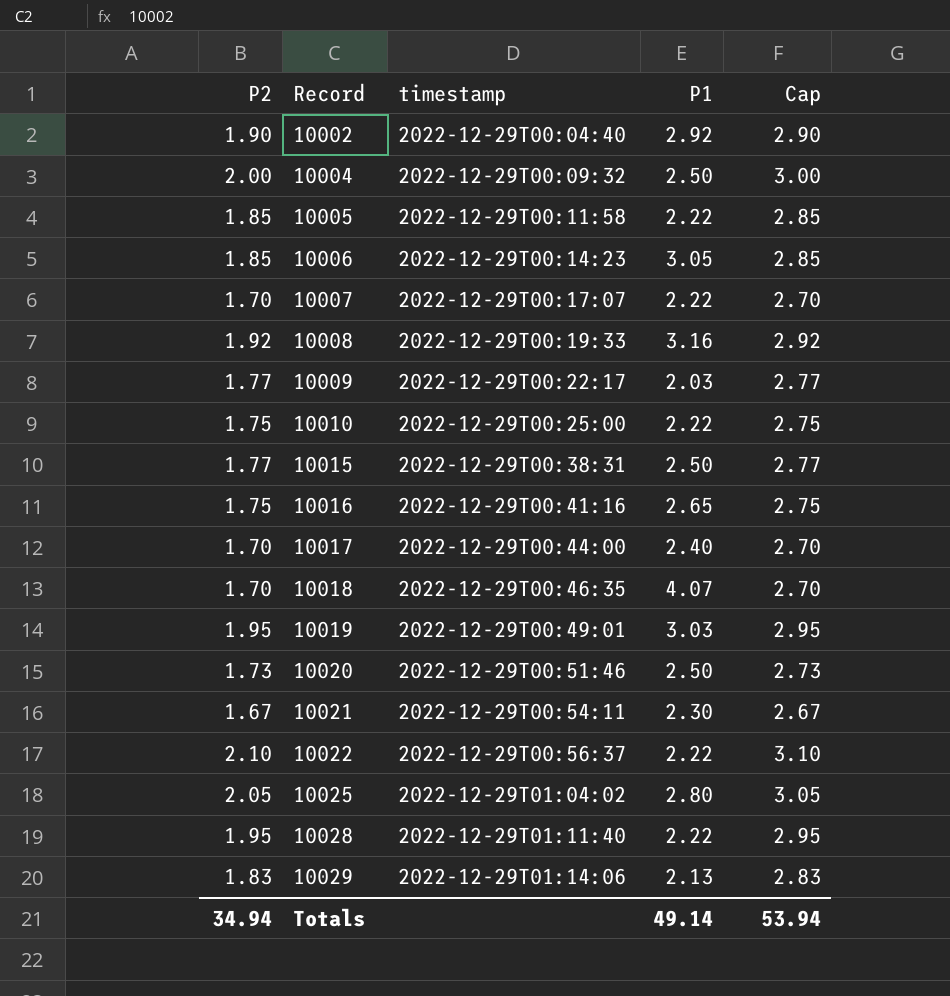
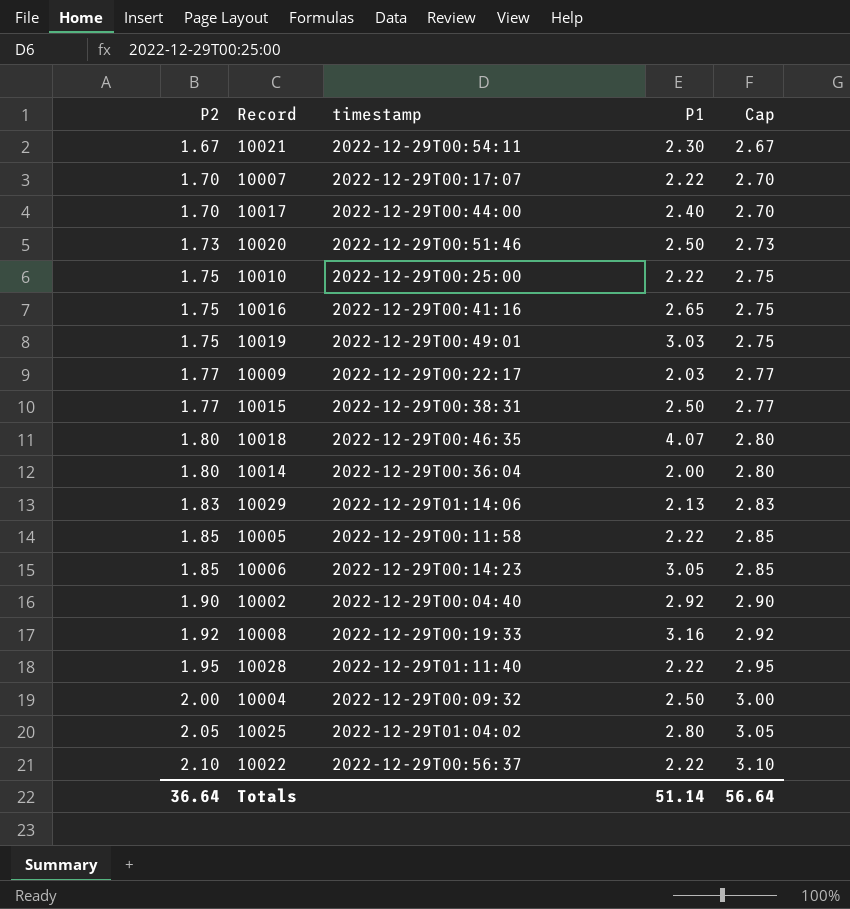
row order: Record ascending -> P2 ascending
10019 | P2: 1.95 -> 1.75
10019 | Cap: 2.95 -> 2.75
10018 | P2: 1.70 -> 1.80
10018 | Cap: 2.70 -> 2.80
row 10014: none -> 1.80 | 2022-12-29T00:36:04 | 2.00 | 2.80
Totals | P2: 34.94 -> 36.64
Totals | P1: 49.14 -> 51.14
Totals | Cap: 53.94 -> 56.64

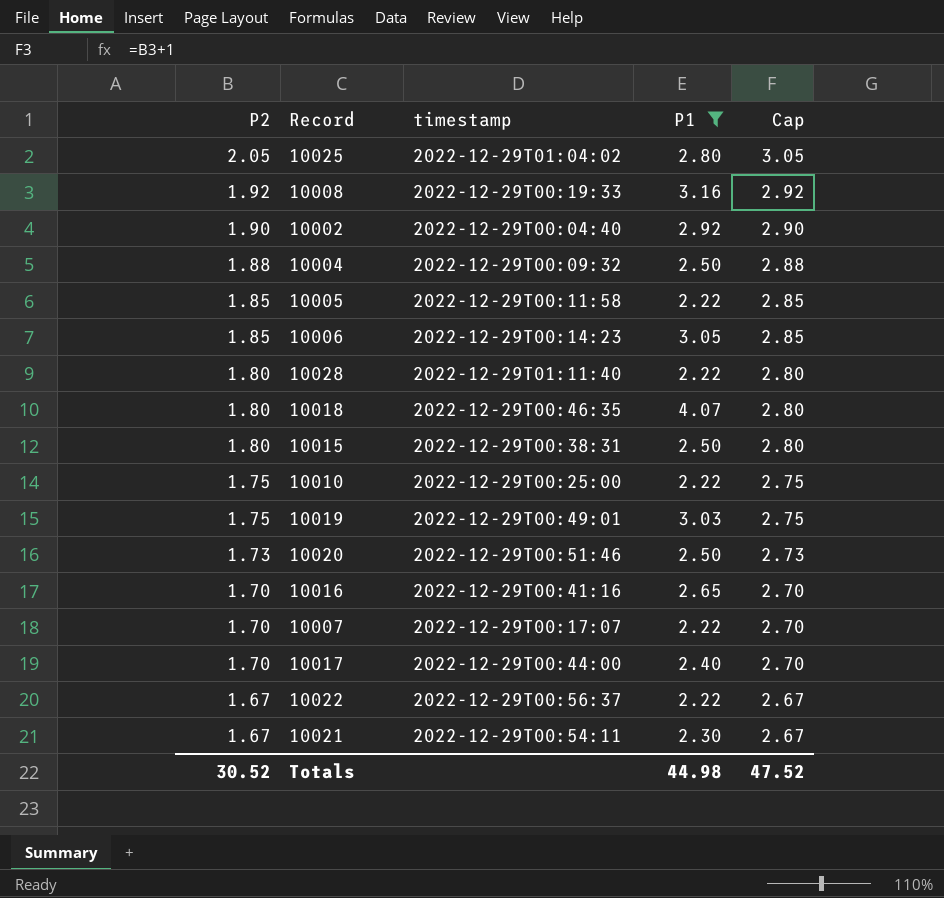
filter: none -> P1 >= 2.22
row order: P2 ascending -> P2 descending
10004 | P2: 2.00 -> 1.88
10004 | Cap: 3.00 -> 2.88
10028 | P2: 1.95 -> 1.80
10028 | Cap: 2.95 -> 2.80
10015 | P2: 1.77 -> 1.80
10015 | Cap: 2.77 -> 2.80
10016 | P2: 1.75 -> 1.70
10016 | Cap: 2.75 -> 2.70
10022 | P2: 2.10 -> 1.67
10022 | Cap: 3.10 -> 2.67
Totals | P2: 36.64 -> 30.52
Totals | P1: 51.14 -> 44.98
Totals | Cap: 56.64 -> 47.52

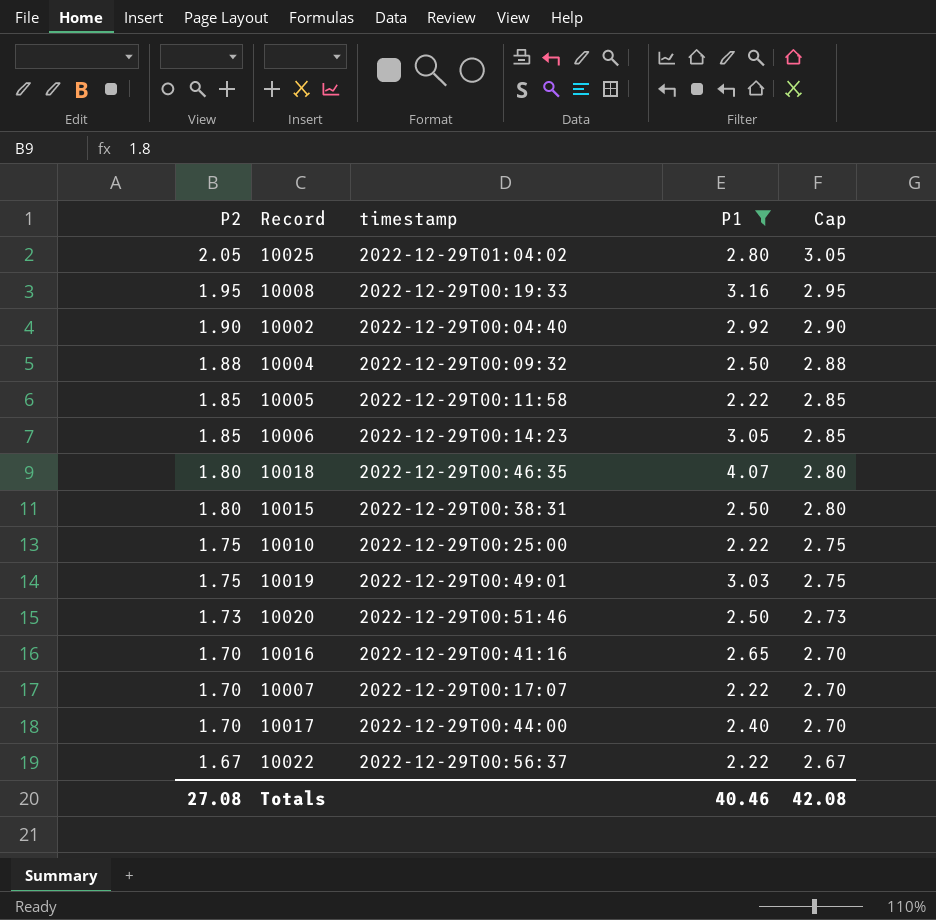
row 10028: 1.80 | 2022-12-29T01:11:40 | 2.22 | 2.80 -> none
row 10021: 1.67 | 2022-12-29T00:54:11 | 2.30 | 2.67 -> none
10008 | P2: 1.92 -> 1.95
10008 | Cap: 2.92 -> 2.95
Totals | P2: 30.52 -> 27.08
Totals | P1: 44.98 -> 40.46
Totals | Cap: 47.52 -> 42.08

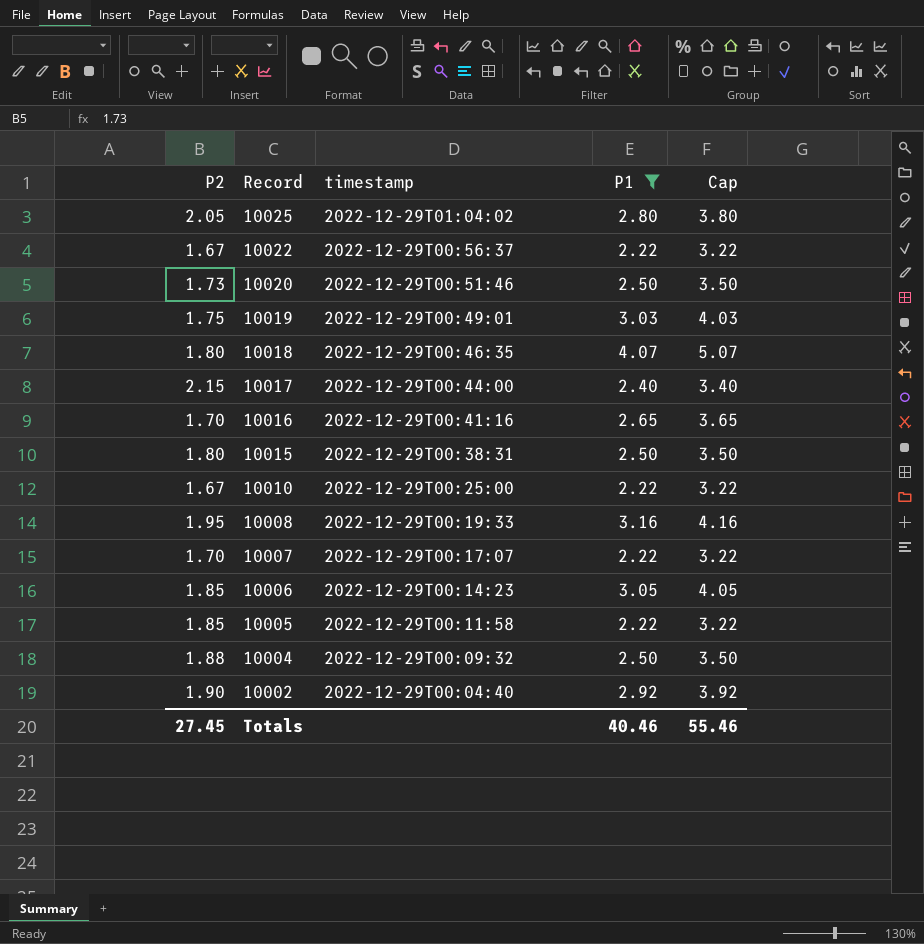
row order: P2 descending -> Record descending
column Cap | formula: [P2] + 1 -> [P1] + 1
10017 | P2: 1.70 -> 2.15
10010 | P2: 1.75 -> 1.67
Totals | P2: 27.08 -> 27.45
Totals | Cap: 42.08 -> 55.46

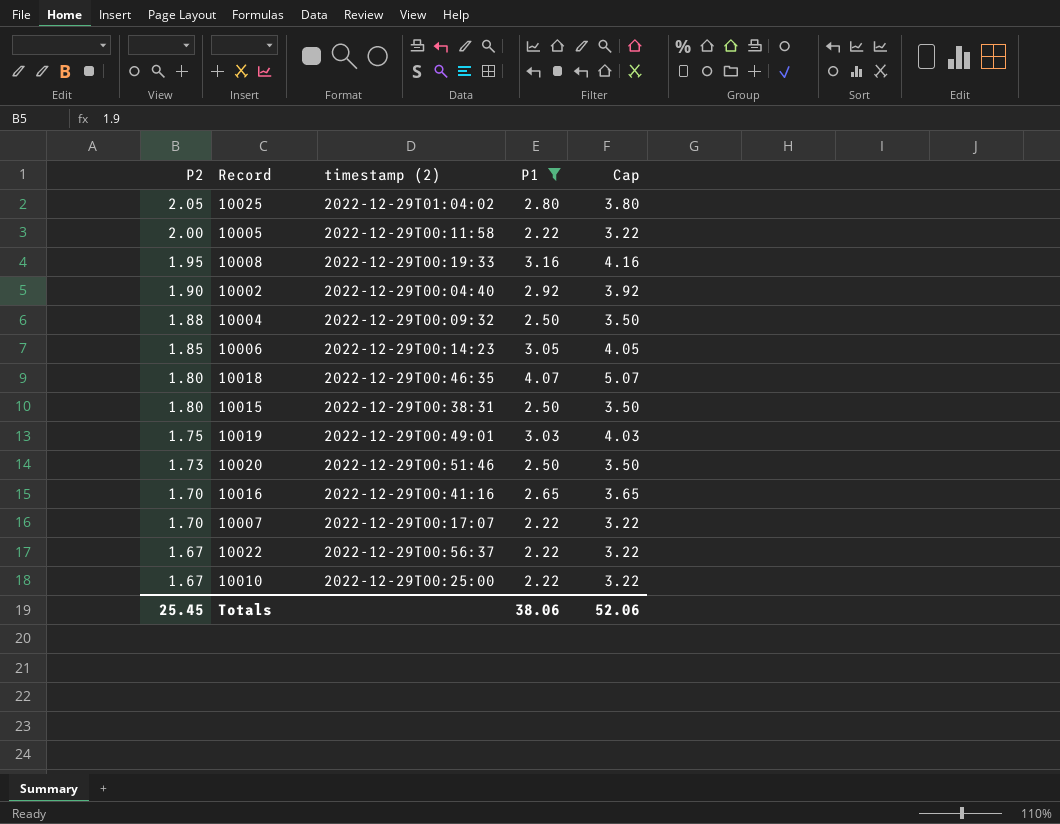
row order: Record descending -> P2 descending
column name: timestamp -> timestamp (2)
row 10017: 2.15 | 2022-12-29T00:44:00 | 2.40 | 3.40 -> none
10005 | P2: 1.85 -> 2.00
Totals | P2: 27.45 -> 25.45
Totals | P1: 40.46 -> 38.06
Totals | Cap: 55.46 -> 52.06

